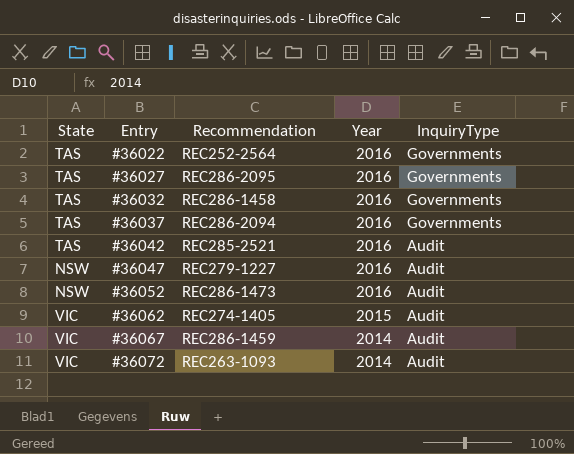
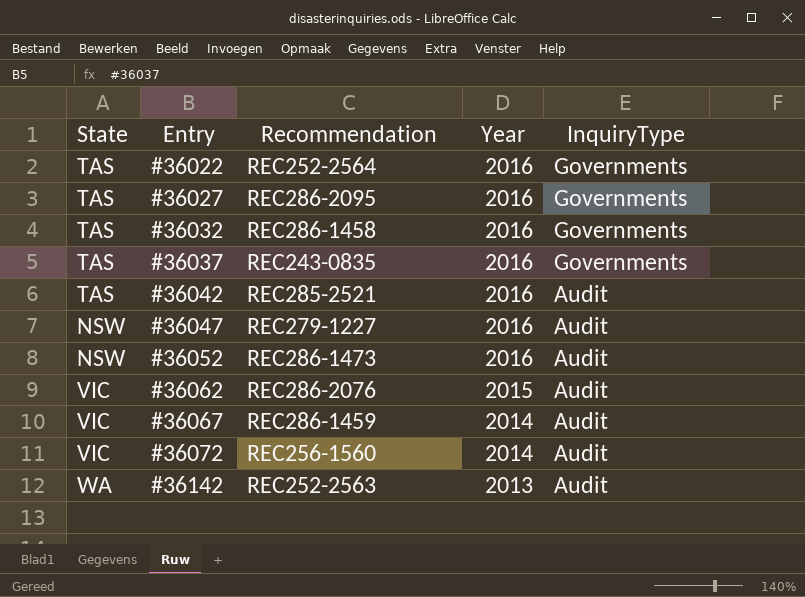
#36037 | Recommendation: REC286-2094 -> REC243-0835
#36062 | Recommendation: REC274-1405 -> REC286-2076
#36072 | Recommendation: REC263-1093 -> REC256-1560
row #36142: none -> WA | REC252-2563 | 2013 | Audit

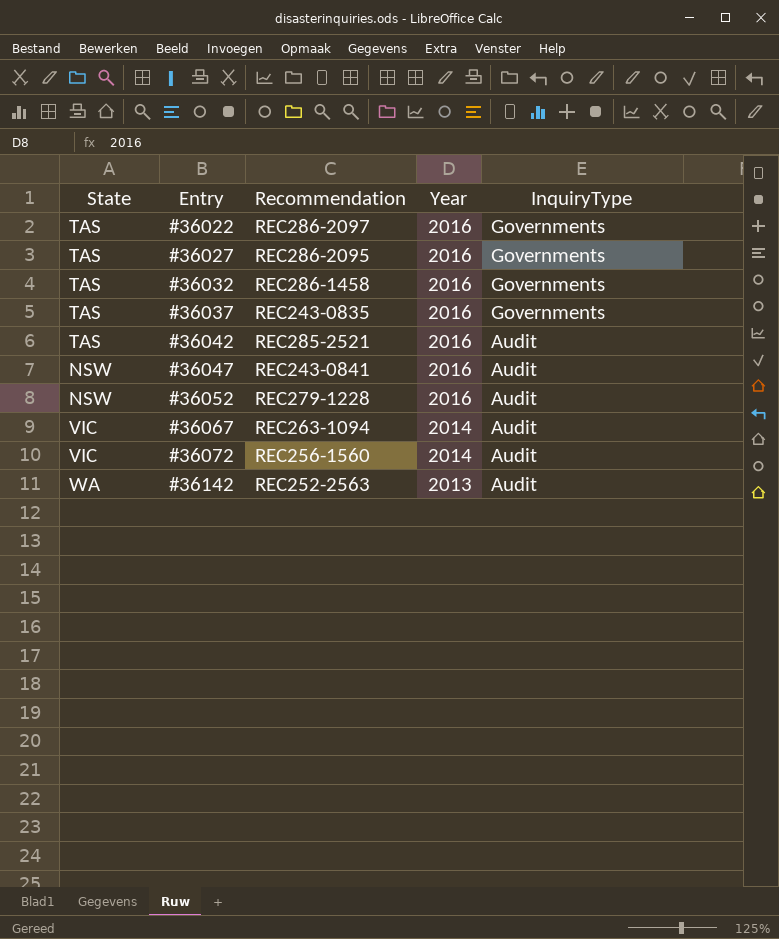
row #36062: VIC | REC286-2076 | 2015 | Audit -> none
#36022 | Recommendation: REC252-2564 -> REC286-2097
#36047 | Recommendation: REC279-1227 -> REC243-0841
#36052 | Recommendation: REC286-1473 -> REC279-1228
#36067 | Recommendation: REC286-1459 -> REC263-1094

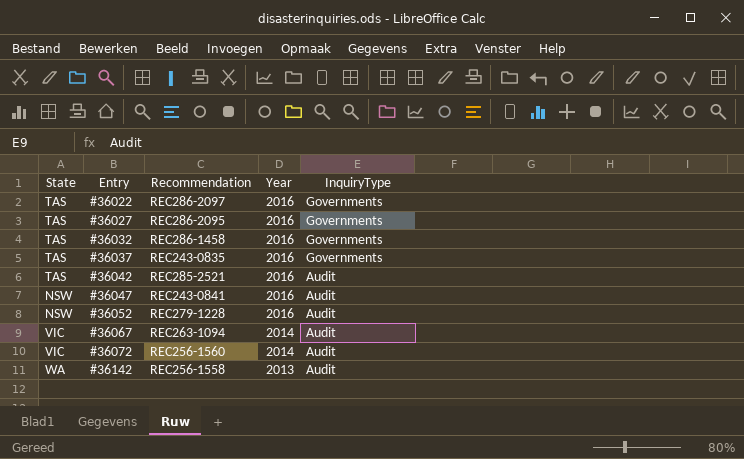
#36142 | Recommendation: REC252-2563 -> REC256-1558

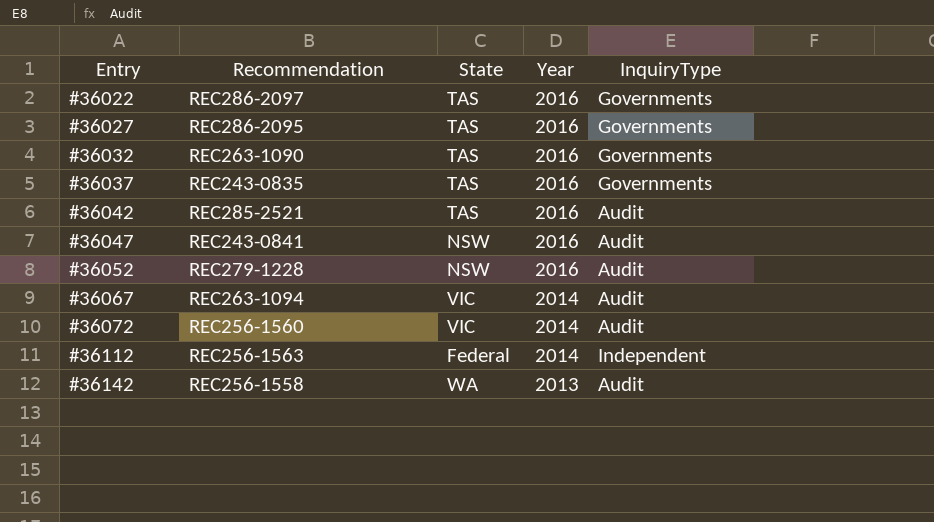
column State | position: 1 -> 3
#36032 | Recommendation: REC286-1458 -> REC263-1090
row #36112: none -> REC256-1563 | Federal | 2014 | Independent

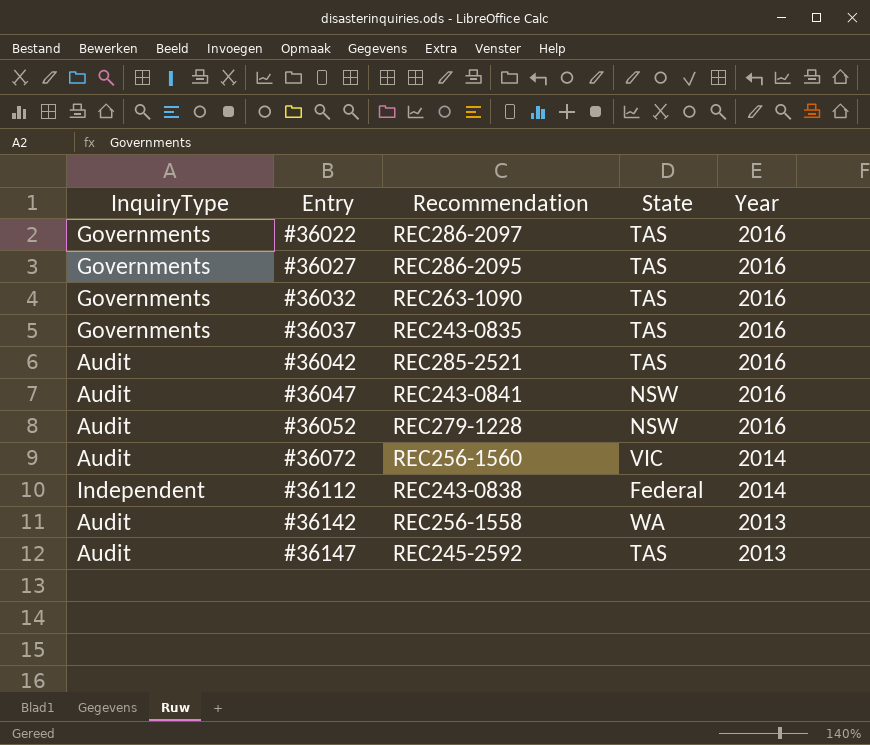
column InquiryType | position: 5 -> 1
row #36067: REC263-1094 | VIC | 2014 | Audit -> none
#36112 | Recommendation: REC256-1563 -> REC243-0838
row #36147: none -> Audit | REC245-2592 | TAS | 2013

